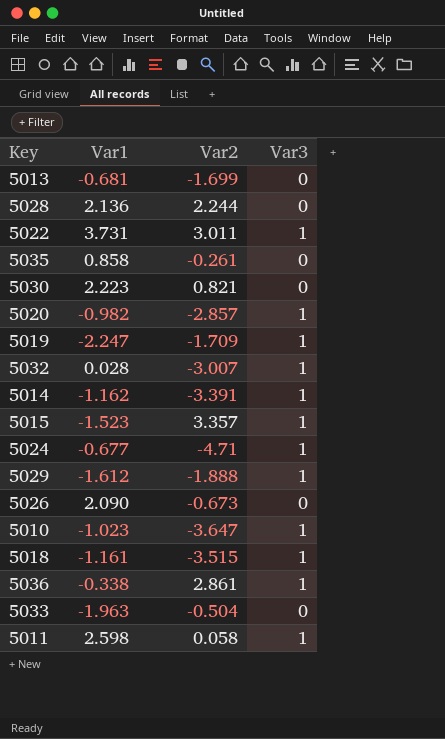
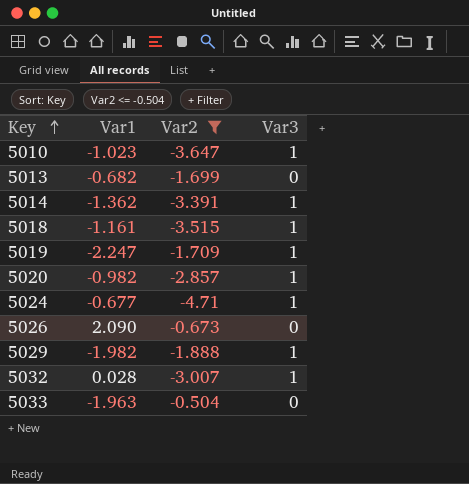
filter: none -> Var2 <= -0.504
row order: none -> Key ascending
5013 | Var1: -0.681 -> -0.682
5014 | Var1: -1.162 -> -1.362
5029 | Var1: -1.612 -> -1.982

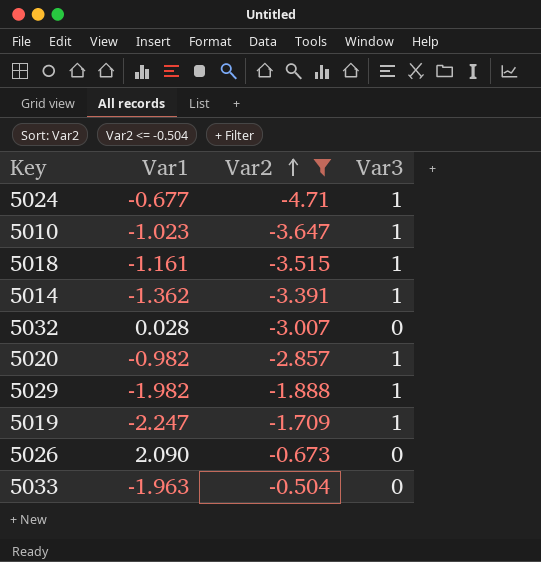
row order: Key ascending -> Var2 ascending
row 5013: -0.682 | -1.699 | 0 -> none
5032 | Var3: 1 -> 0

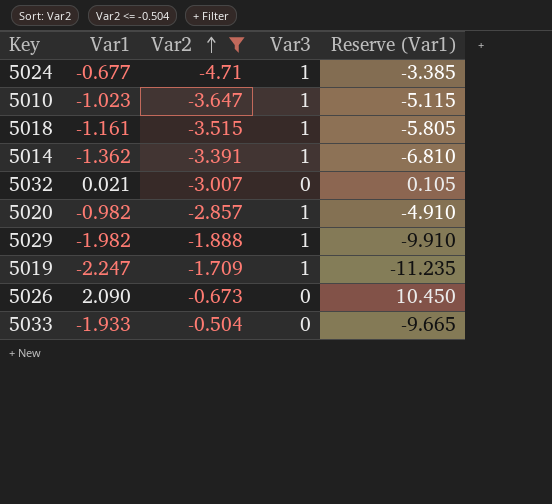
column Reserve (Var1) | formula: none -> [Var1] * 5
5032 | Var1: 0.028 -> 0.021
5033 | Var1: -1.963 -> -1.933

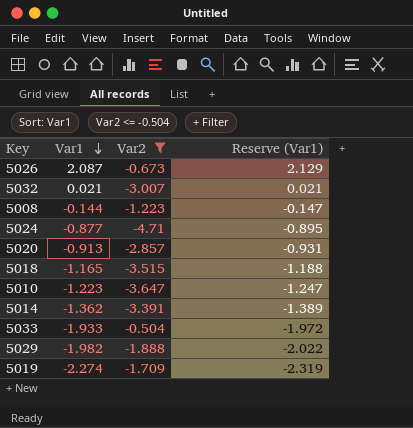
row order: Var2 ascending -> Var1 descending
column Var3 | position: 4 -> none
column Reserve (Var1) | formula: [Var1] * 5 -> [Var1] * 1.02
5026 | Var1: 2.090 -> 2.087
row 5008: none -> -0.144 | -1.223 | -0.147
5024 | Var1: -0.677 -> -0.877
5020 | Var1: -0.982 -> -0.913
5018 | Var1: -1.161 -> -1.165
5010 | Var1: -1.023 -> -1.223
5019 | Var1: -2.247 -> -2.274

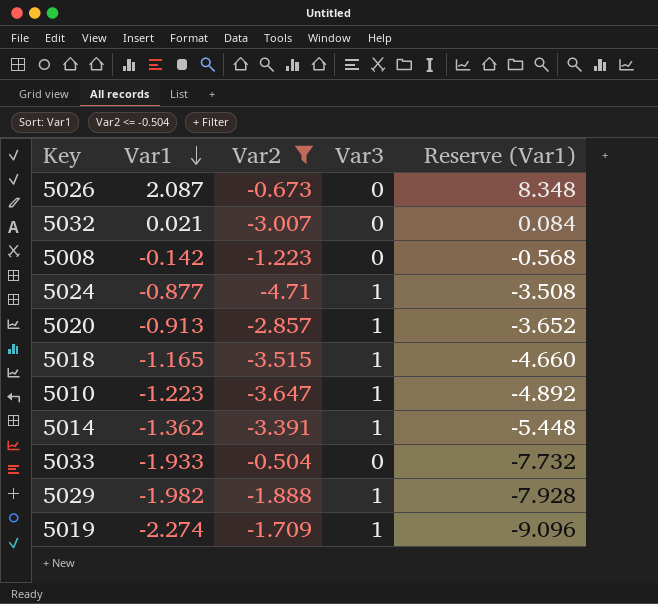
column Var3 | position: none -> 4
column Reserve (Var1) | formula: [Var1] * 1.02 -> [Var1] * 4
5008 | Var1: -0.144 -> -0.142

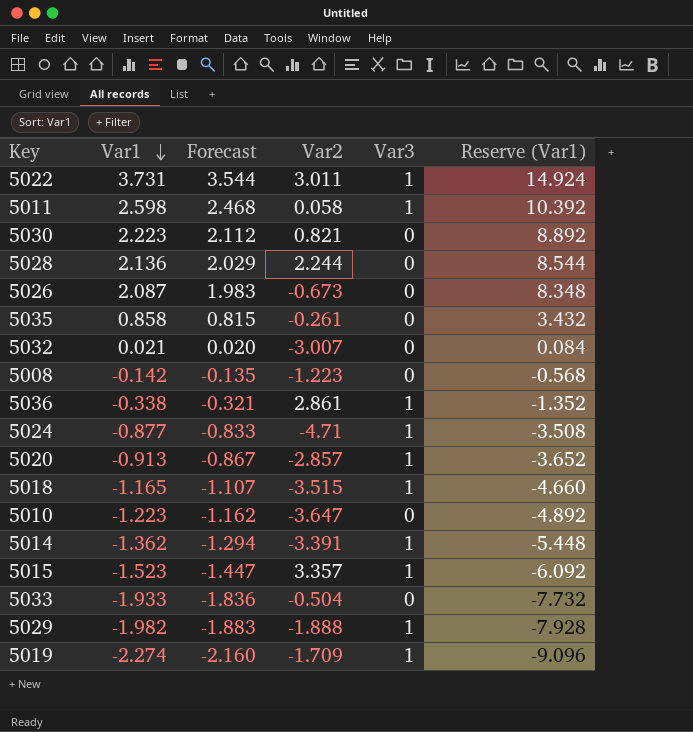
filter: Var2 <= -0.504 -> none
column Forecast | formula: none -> [Var1] * 0.95
5010 | Var3: 1 -> 0

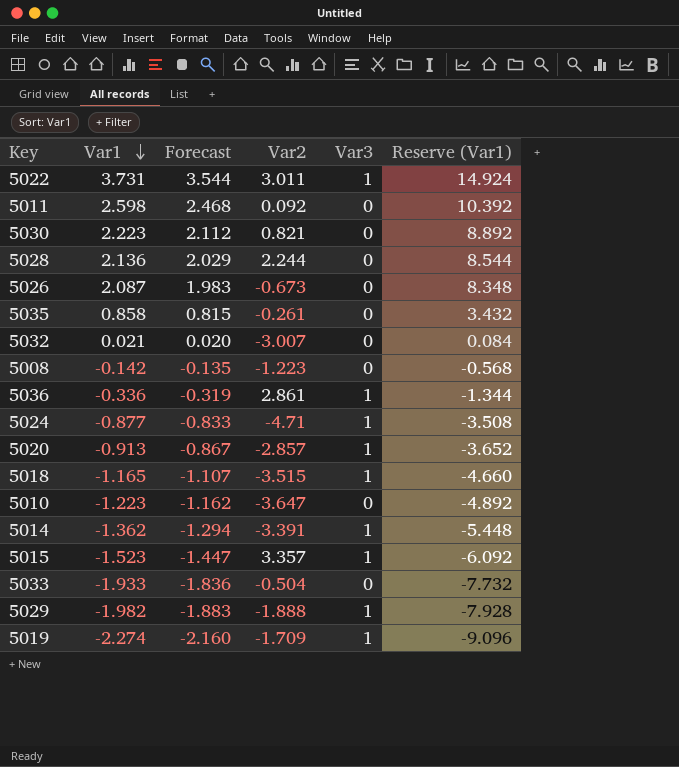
5011 | Var2: 0.058 -> 0.092
5011 | Var3: 1 -> 0
5036 | Var1: -0.338 -> -0.336
5036 | Forecast: -0.321 -> -0.319
5036 | Reserve (Var1): -1.352 -> -1.344

